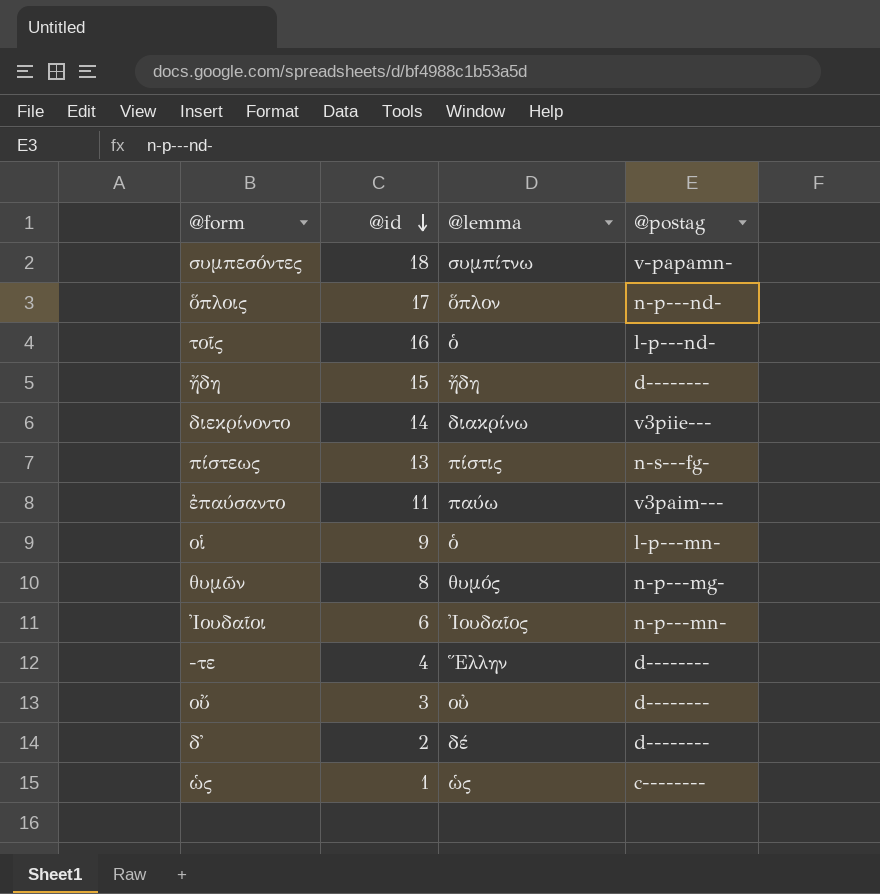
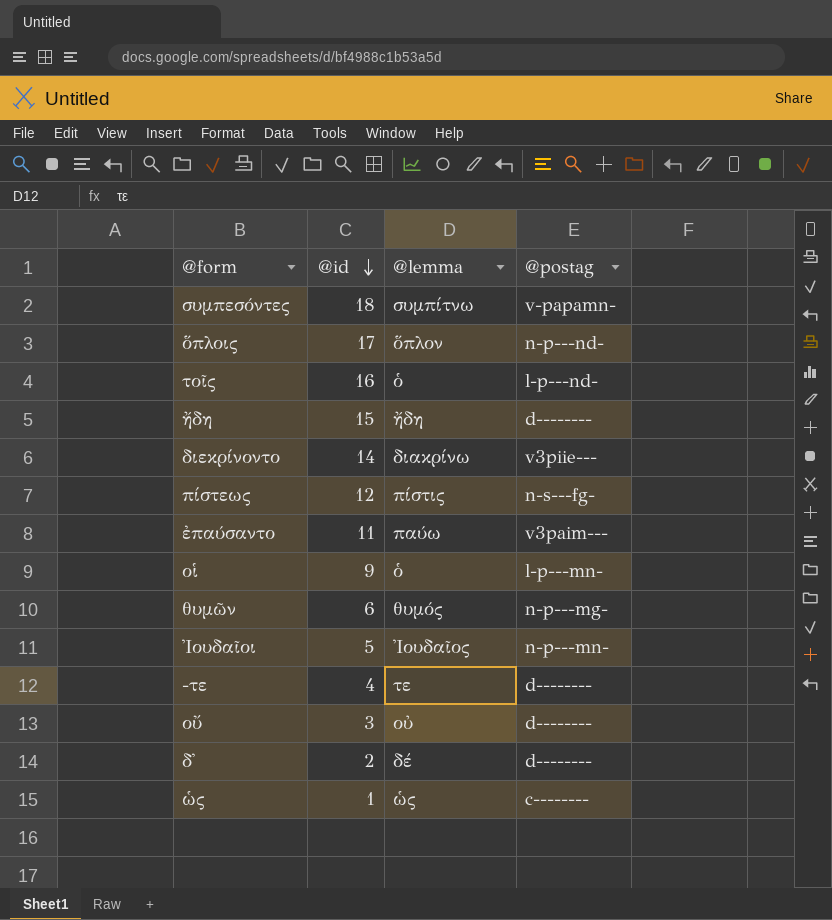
πίστεως | @id: 13 -> 12
θυμῶν | @id: 8 -> 6
Ἰουδαῖοι | @id: 6 -> 5
-τε | @lemma: Ἕλλην -> τε

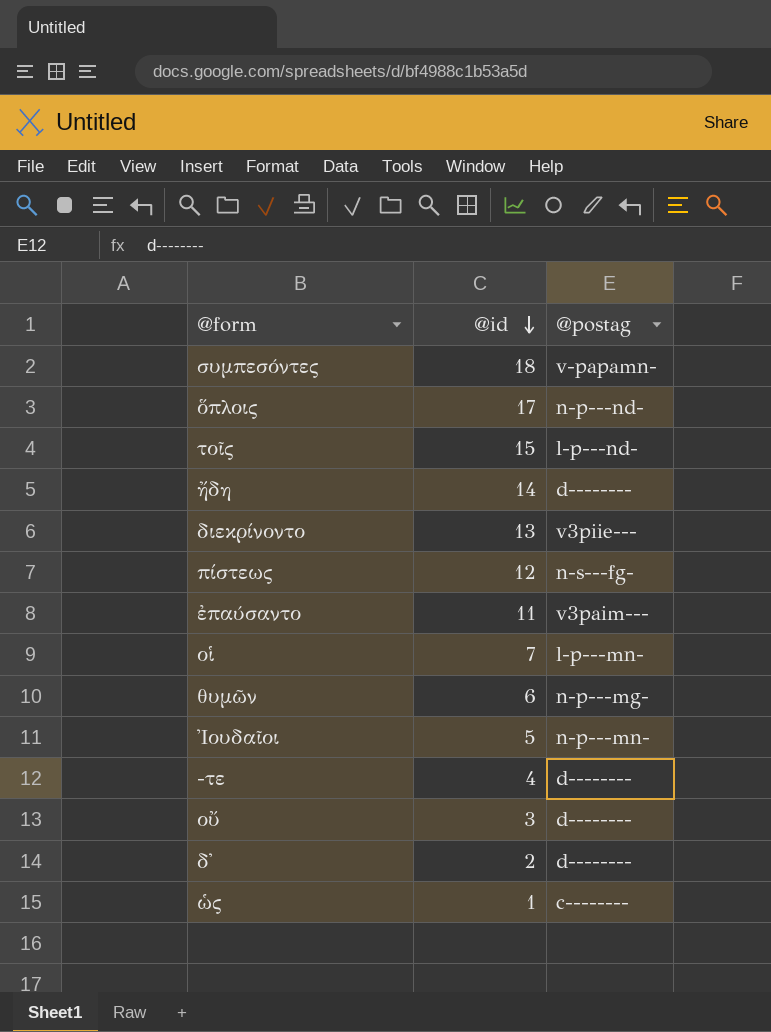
column @lemma | position: 3 -> none
τοῖς | @id: 16 -> 15
ἤδη | @id: 15 -> 14
διεκρίνοντο | @id: 14 -> 13
οἱ | @id: 9 -> 7

